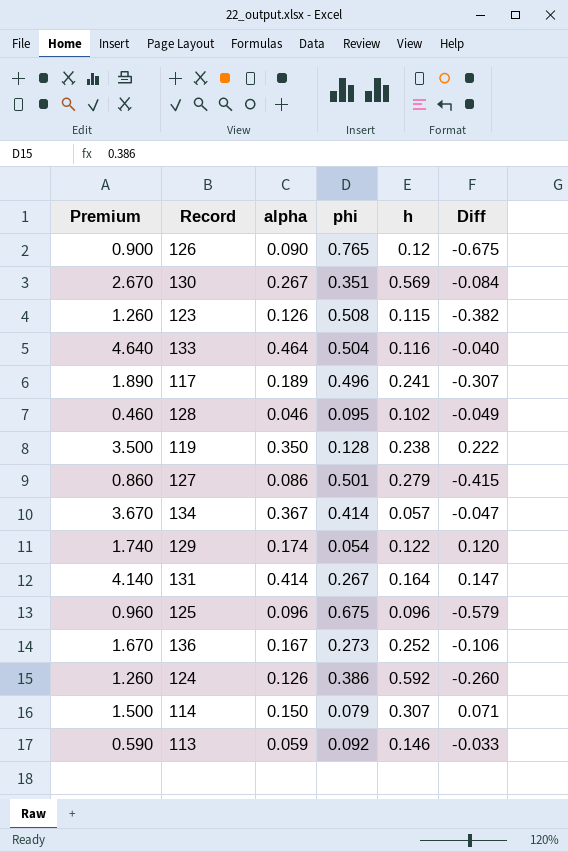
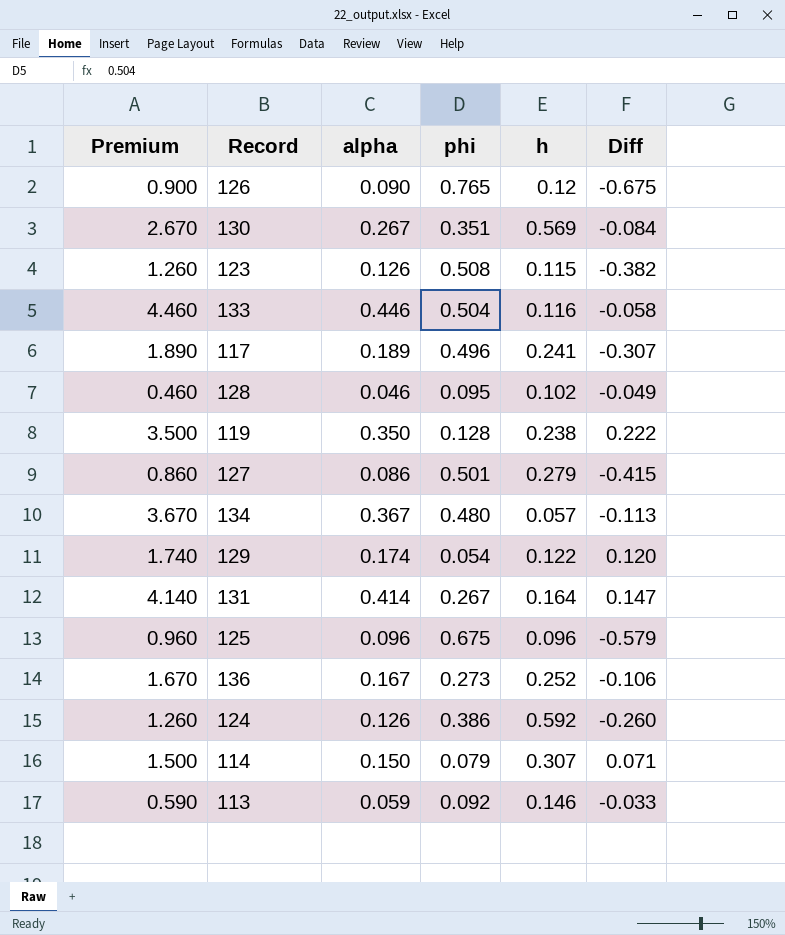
133 | Premium: 4.640 -> 4.460
133 | alpha: 0.464 -> 0.446
133 | Diff: -0.040 -> -0.058
134 | phi: 0.414 -> 0.480
134 | Diff: -0.047 -> -0.113

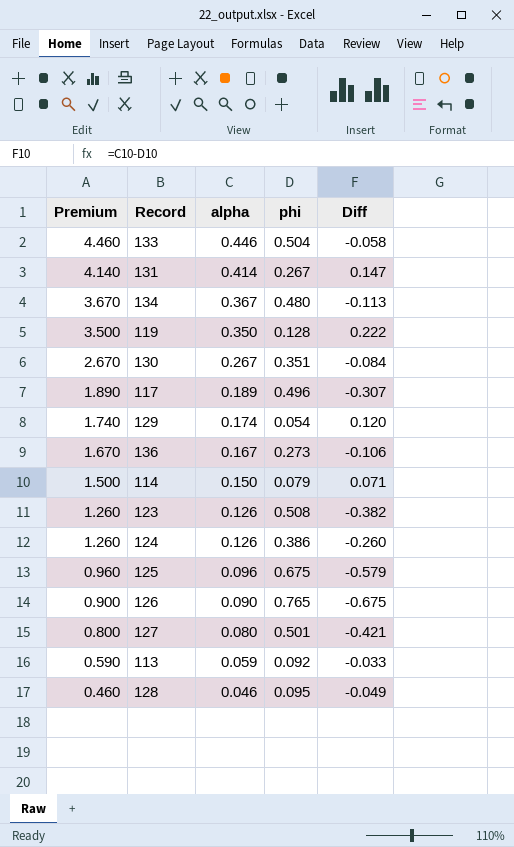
row order: none -> Premium descending
column h | position: 5 -> none
127 | Premium: 0.860 -> 0.800
127 | alpha: 0.086 -> 0.080
127 | Diff: -0.415 -> -0.421

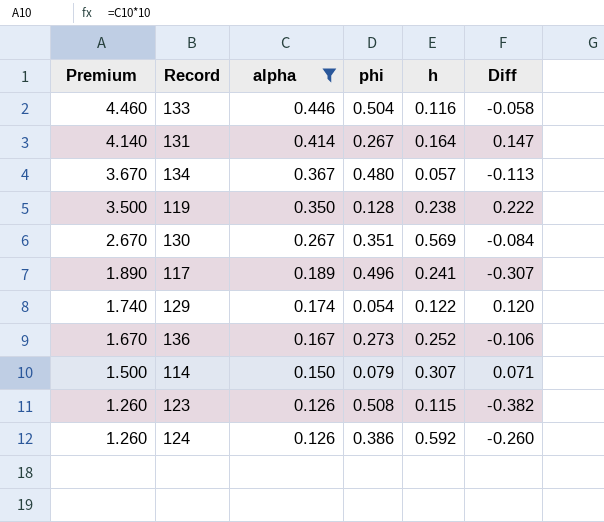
filter: none -> alpha >= 0.126
column h | position: none -> 5

